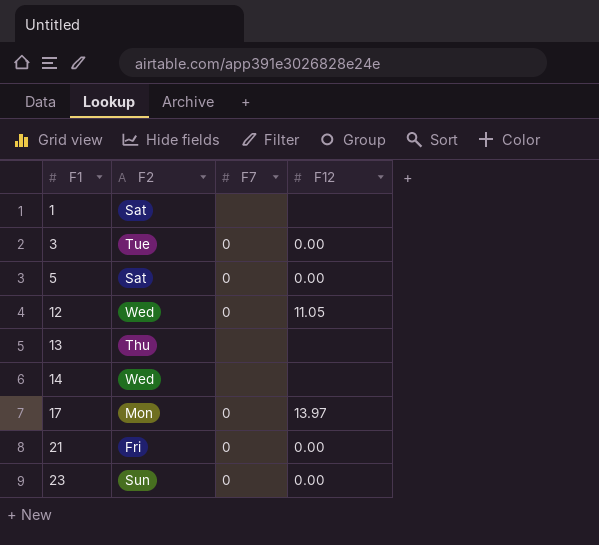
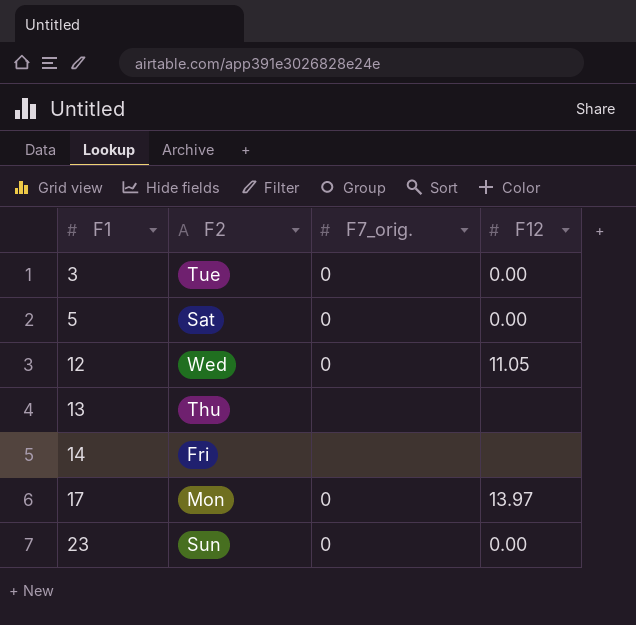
column name: F7 -> F7_orig.
row 1: Sat | none | none -> none
row 21: Fri | 0 | 0.00 -> none
14 | F2: Wed -> Fri

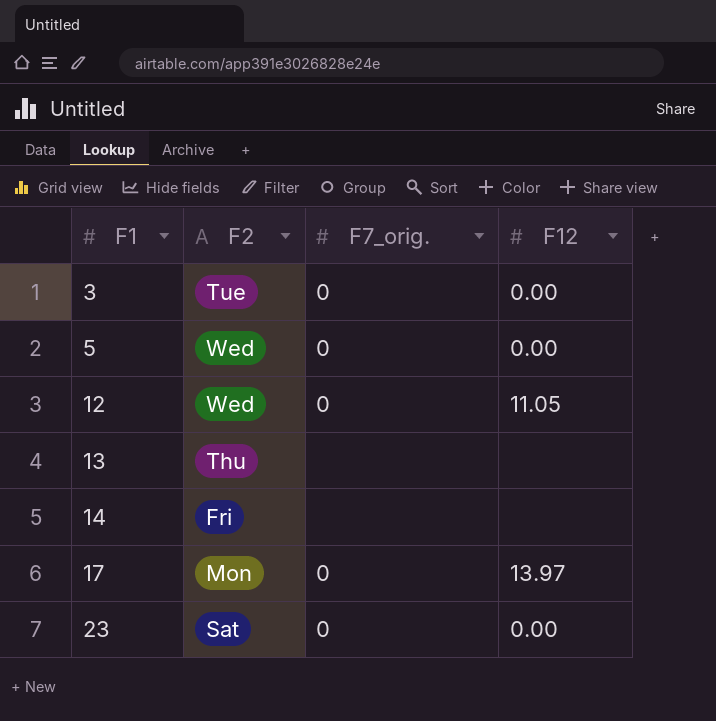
5 | F2: Sat -> Wed
23 | F2: Sun -> Sat

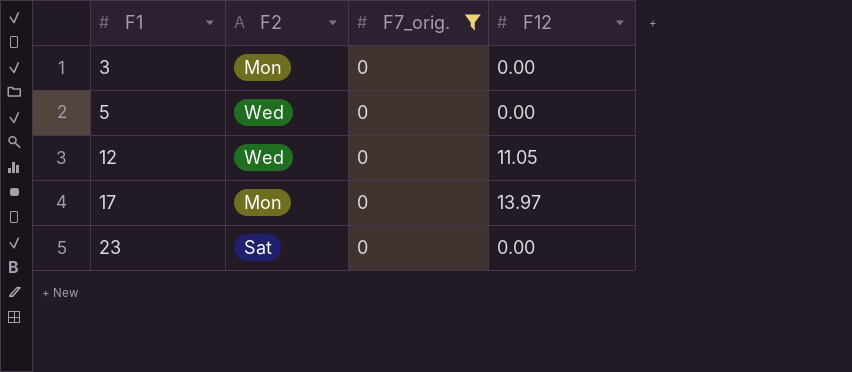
filter: none -> F7_orig. = 0
3 | F2: Tue -> Mon

